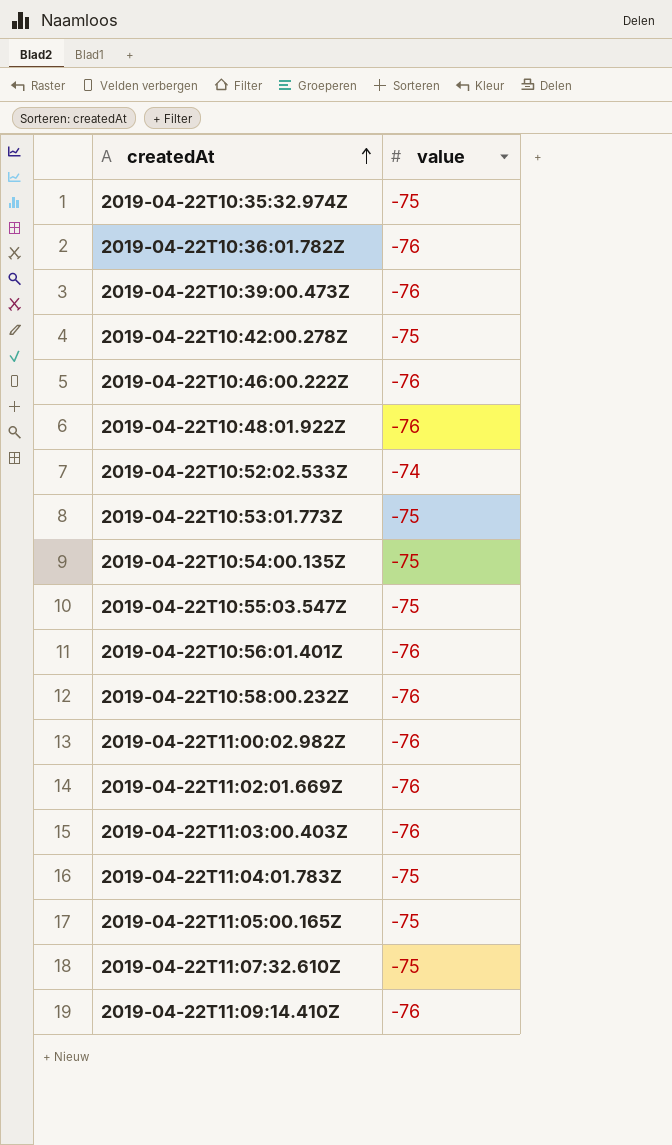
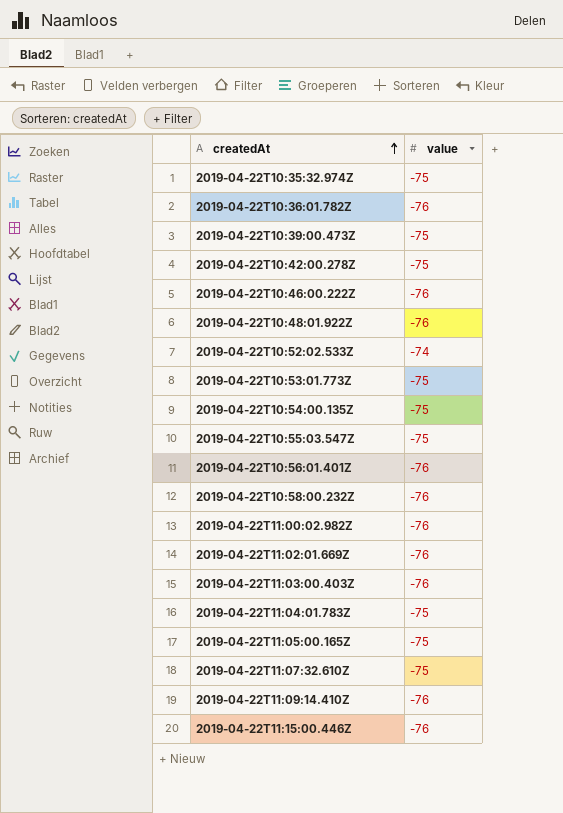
2019-04-22T10:39:00.473Z | value: -76 -> -75
row 2019-04-22T11:15:00.446Z: none -> -76

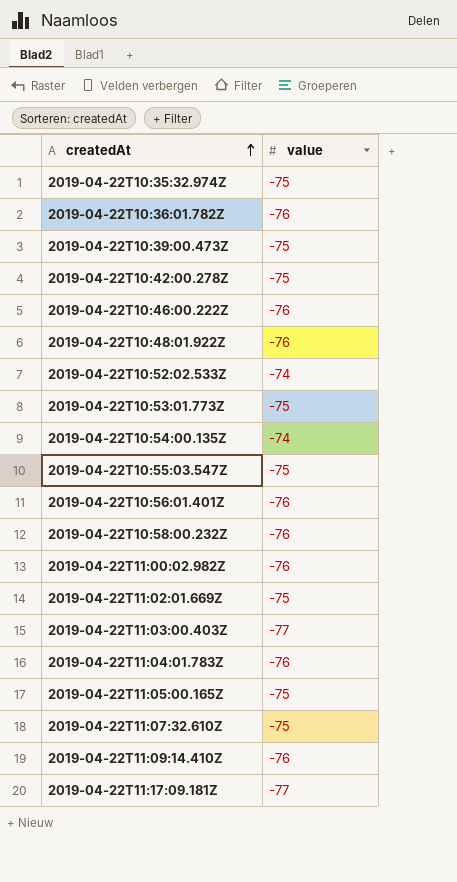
row 2019-04-22T11:15:00.446Z: -76 -> none
2019-04-22T10:54:00.135Z | value: -75 -> -74
2019-04-22T11:02:01.669Z | value: -76 -> -75
2019-04-22T11:03:00.403Z | value: -76 -> -77
2019-04-22T11:04:01.783Z | value: -75 -> -76
row 2019-04-22T11:17:09.181Z: none -> -77

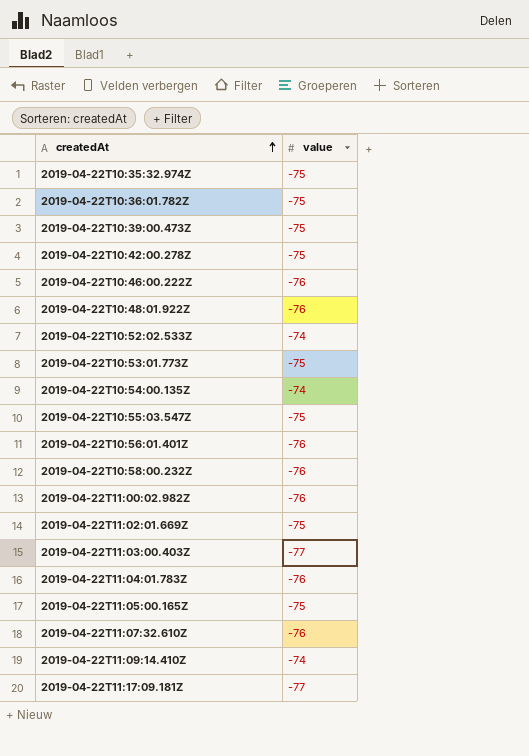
2019-04-22T10:36:01.782Z | value: -76 -> -75
2019-04-22T11:07:32.610Z | value: -75 -> -76
2019-04-22T11:09:14.410Z | value: -76 -> -74

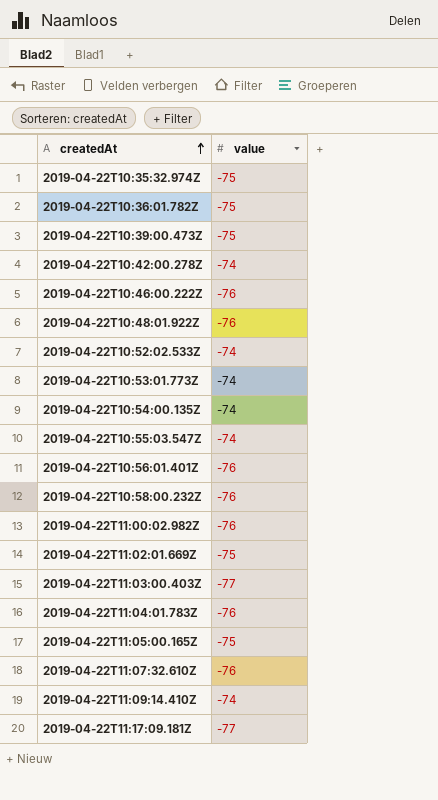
2019-04-22T10:42:00.278Z | value: -75 -> -74
2019-04-22T10:53:01.773Z | value: -75 -> -74
2019-04-22T10:55:03.547Z | value: -75 -> -74

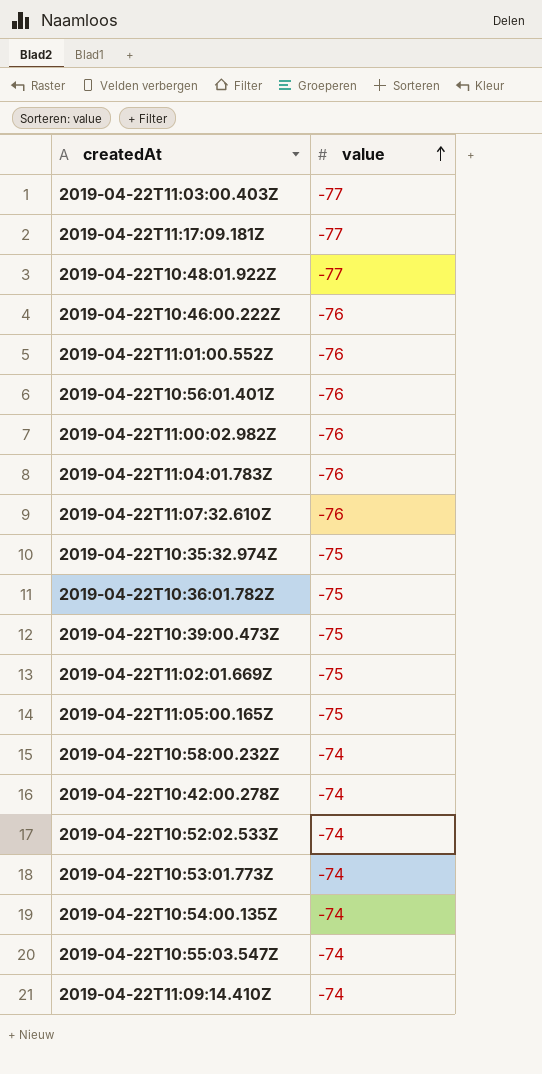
row order: createdAt ascending -> value ascending
2019-04-22T10:48:01.922Z | value: -76 -> -77
row 2019-04-22T11:01:00.552Z: none -> -76
2019-04-22T10:58:00.232Z | value: -76 -> -74

